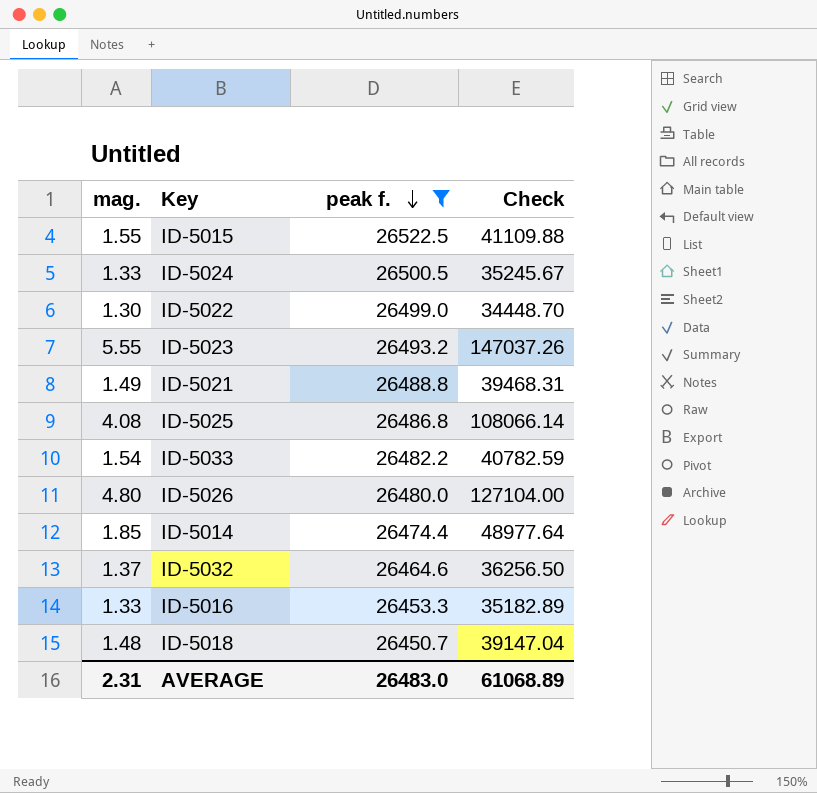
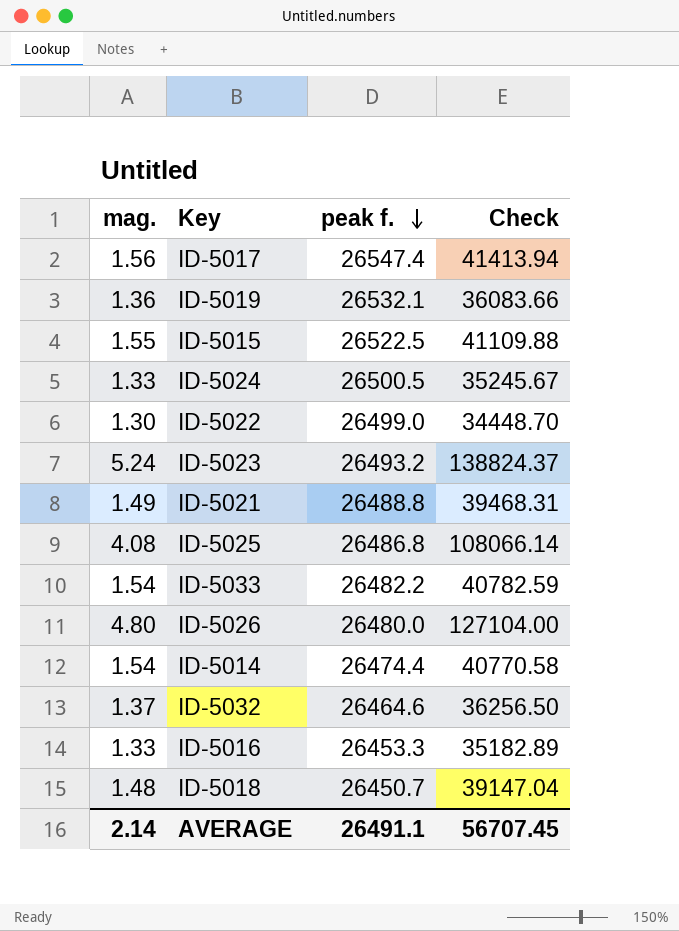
filter: peak f. <= 26522.5 -> none
ID-5023 | mag.: 5.55 -> 5.24
ID-5023 | Check: 147037.26 -> 138824.37
ID-5014 | mag.: 1.85 -> 1.54
ID-5014 | Check: 48977.64 -> 40770.58
AVERAGE | mag.: 2.31 -> 2.14
AVERAGE | peak f.: 26483.0 -> 26491.1
AVERAGE | Check: 61068.89 -> 56707.45

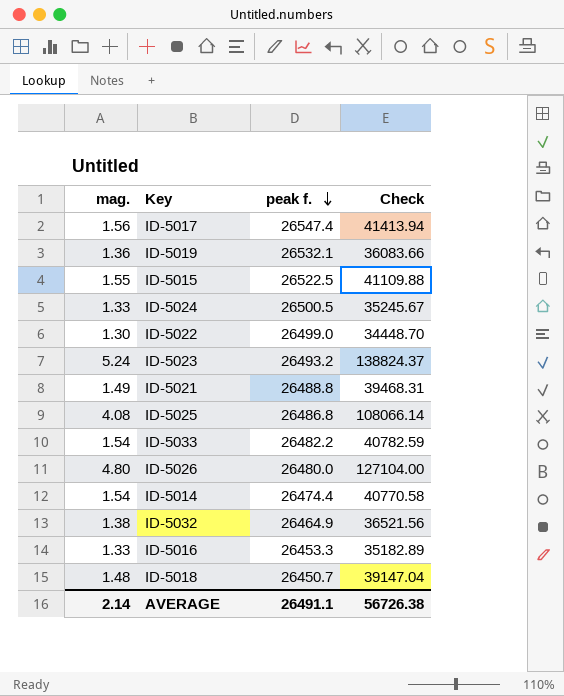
ID-5032 | mag.: 1.37 -> 1.38
ID-5032 | peak f.: 26464.6 -> 26464.9
ID-5032 | Check: 36256.50 -> 36521.56
AVERAGE | Check: 56707.45 -> 56726.38

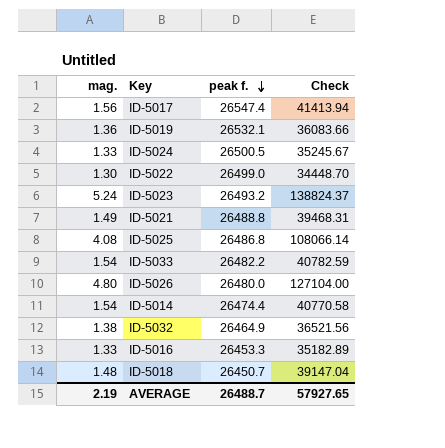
row ID-5015: 1.55 | 26522.5 | 41109.88 -> none
AVERAGE | mag.: 2.14 -> 2.19
AVERAGE | peak f.: 26491.1 -> 26488.7
AVERAGE | Check: 56726.38 -> 57927.65

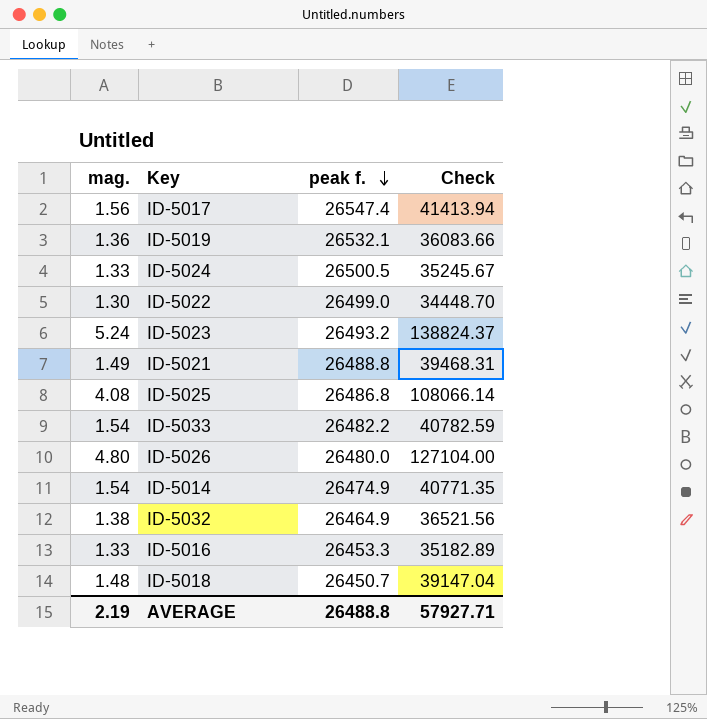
ID-5014 | peak f.: 26474.4 -> 26474.9
ID-5014 | Check: 40770.58 -> 40771.35
AVERAGE | peak f.: 26488.7 -> 26488.8
AVERAGE | Check: 57927.65 -> 57927.71

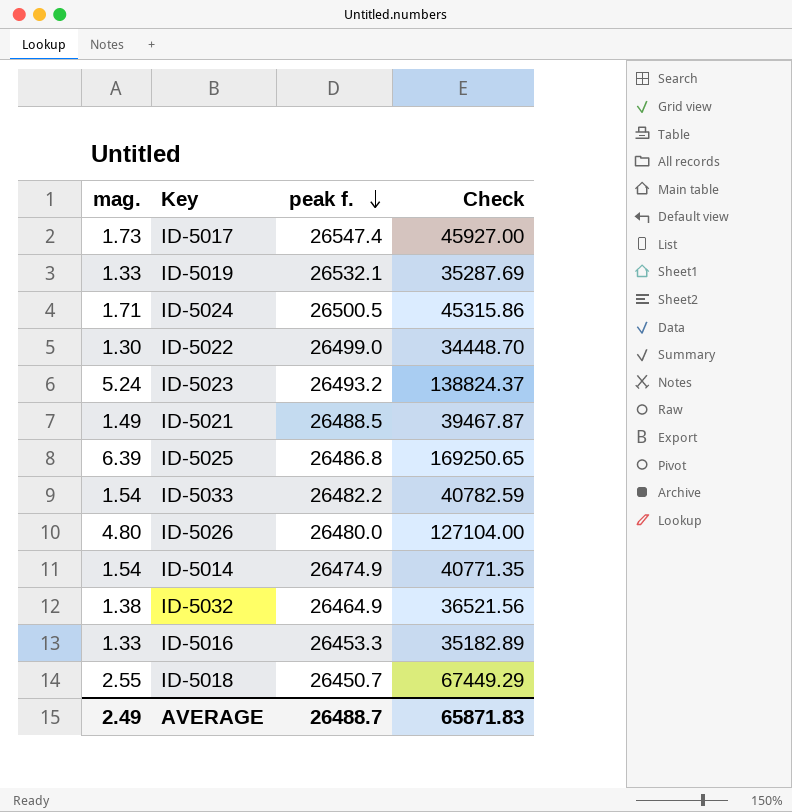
ID-5017 | mag.: 1.56 -> 1.73
ID-5017 | Check: 41413.94 -> 45927.00
ID-5019 | mag.: 1.36 -> 1.33
ID-5019 | Check: 36083.66 -> 35287.69
ID-5024 | mag.: 1.33 -> 1.71
ID-5024 | Check: 35245.67 -> 45315.86
ID-5021 | peak f.: 26488.8 -> 26488.5
ID-5021 | Check: 39468.31 -> 39467.87
ID-5025 | mag.: 4.08 -> 6.39
ID-5025 | Check: 108066.14 -> 169250.65
ID-5018 | mag.: 1.48 -> 2.55
ID-5018 | Check: 39147.04 -> 67449.29
AVERAGE | mag.: 2.19 -> 2.49
AVERAGE | peak f.: 26488.8 -> 26488.7
AVERAGE | Check: 57927.71 -> 65871.83

